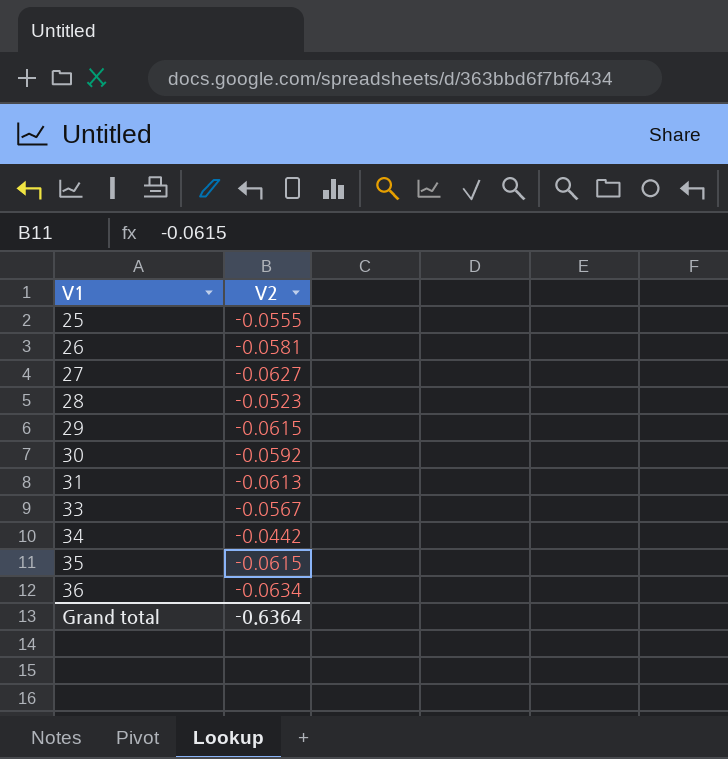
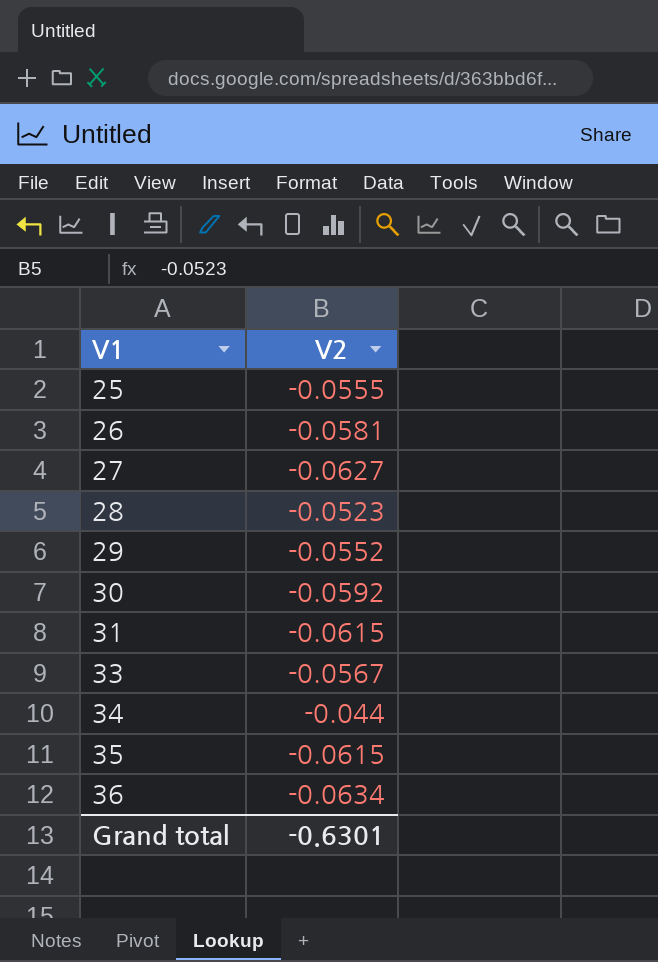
29 | V2: -0.0615 -> -0.0552
31 | V2: -0.0613 -> -0.0615
34 | V2: -0.0442 -> -0.044
Grand total | V2: -0.6364 -> -0.6301

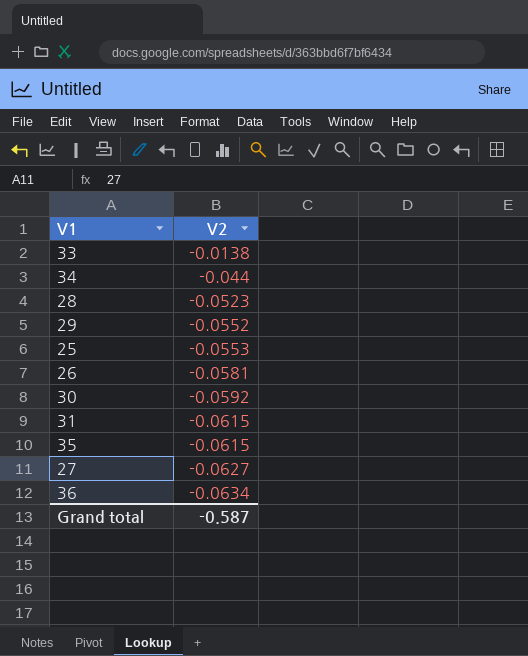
row order: V1 ascending -> V2 descending
33 | V2: -0.0567 -> -0.0138
25 | V2: -0.0555 -> -0.0553
Grand total | V2: -0.6301 -> -0.587

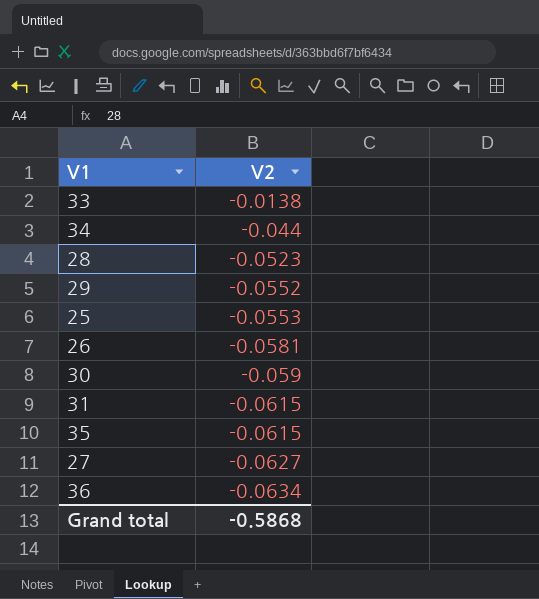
30 | V2: -0.0592 -> -0.059
Grand total | V2: -0.587 -> -0.5868

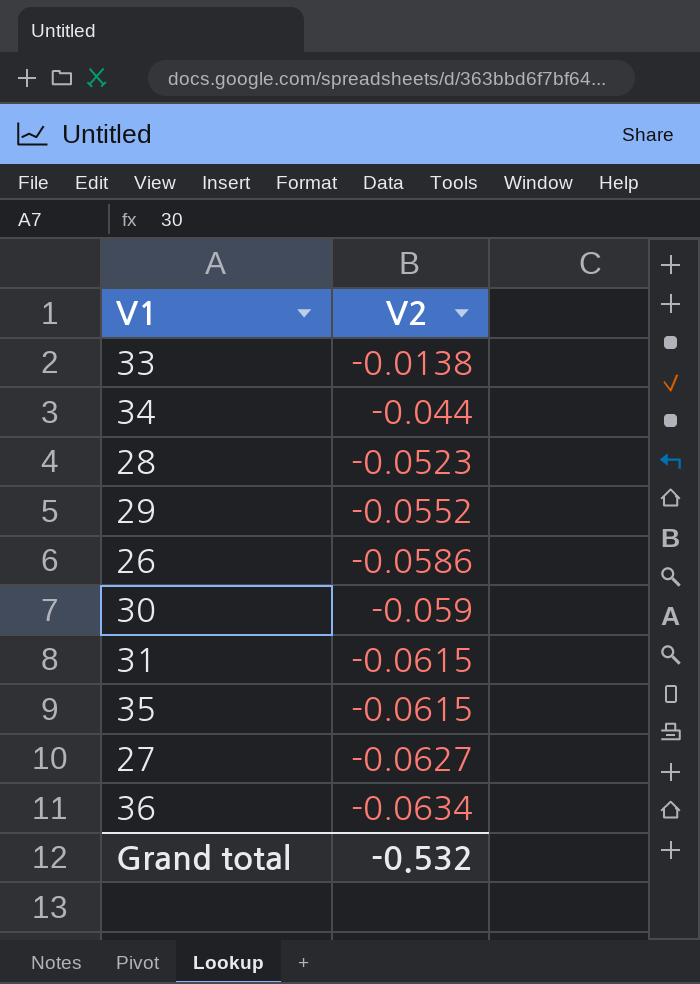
row 25: -0.0553 -> none
26 | V2: -0.0581 -> -0.0586
Grand total | V2: -0.5868 -> -0.532

